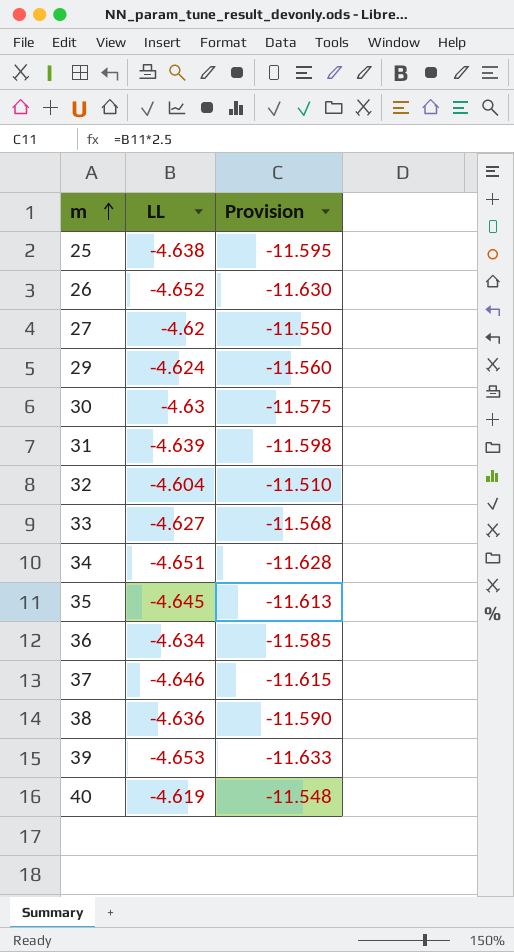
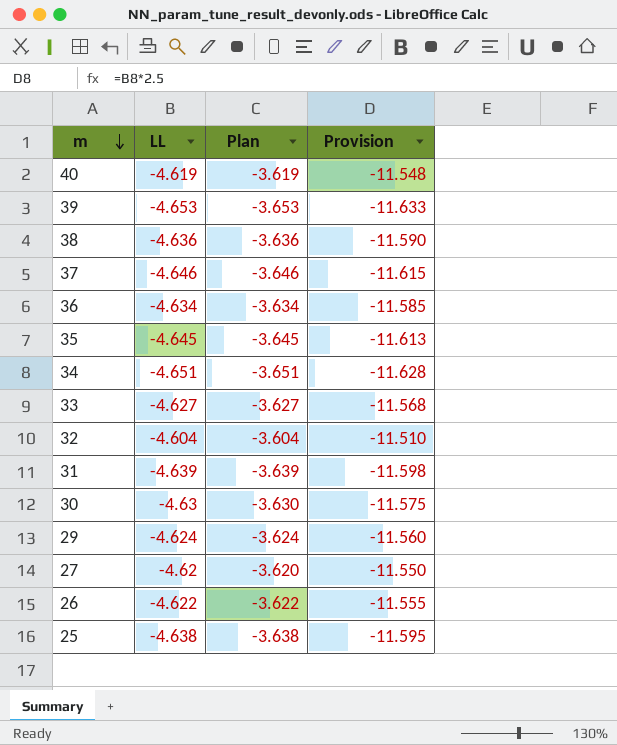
row order: m ascending -> m descending
column Plan | formula: none -> [LL] + 1
26 | LL: -4.652 -> -4.622
26 | Provision: -11.630 -> -11.555

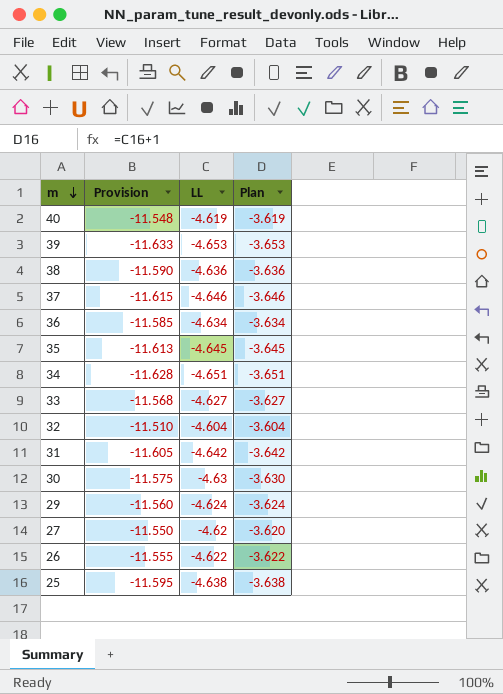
column Provision | position: 4 -> 2
31 | Provision: -11.598 -> -11.605
31 | LL: -4.639 -> -4.642
31 | Plan: -3.639 -> -3.642

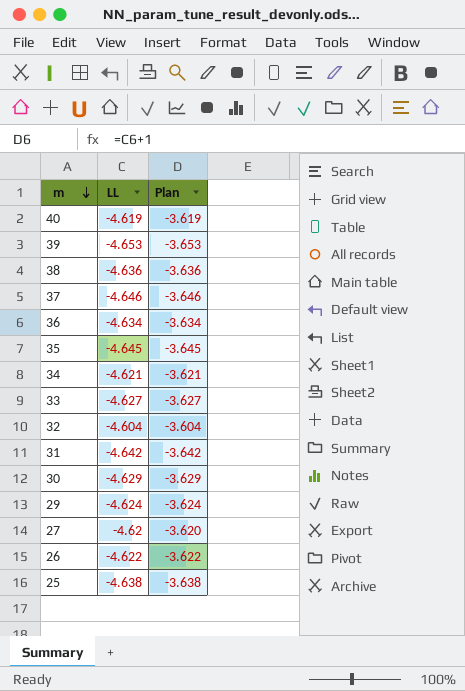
column Provision | formula: [LL] * 2.5 -> none
34 | LL: -4.651 -> -4.621
34 | Plan: -3.651 -> -3.621
30 | LL: -4.63 -> -4.629
30 | Plan: -3.630 -> -3.629

